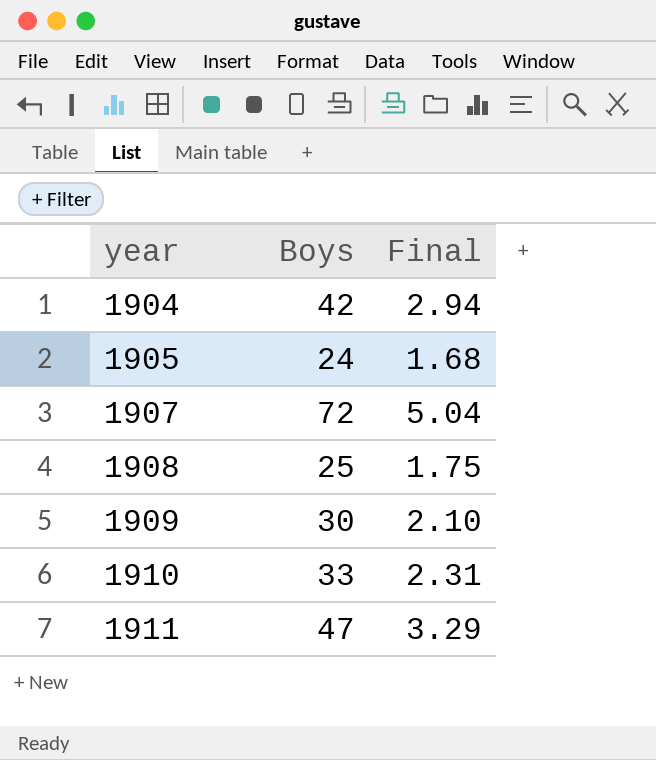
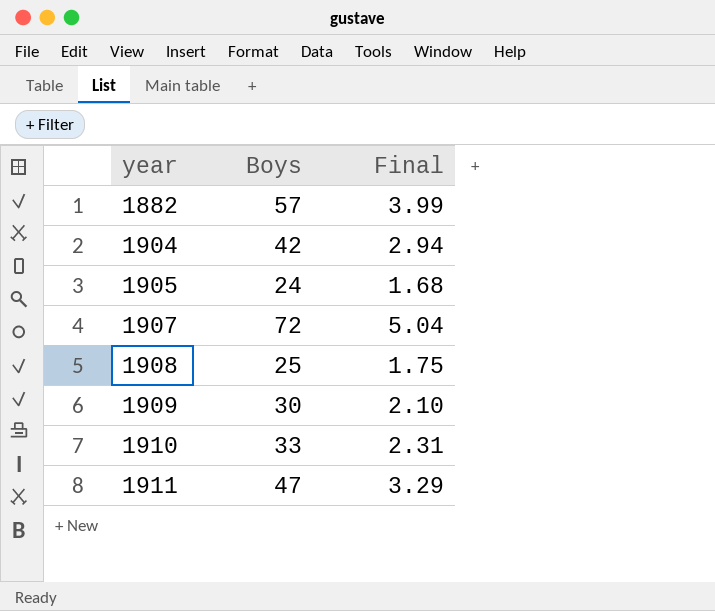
row 1882: none -> 57 | 3.99

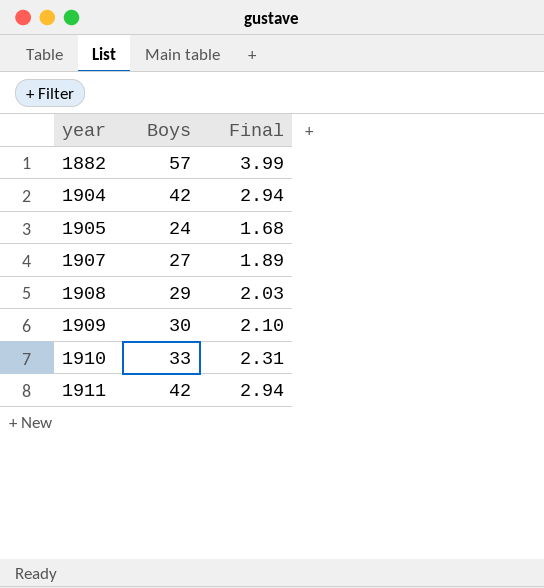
1907 | Boys: 72 -> 27
1907 | Final: 5.04 -> 1.89
1908 | Boys: 25 -> 29
1908 | Final: 1.75 -> 2.03
1911 | Boys: 47 -> 42
1911 | Final: 3.29 -> 2.94

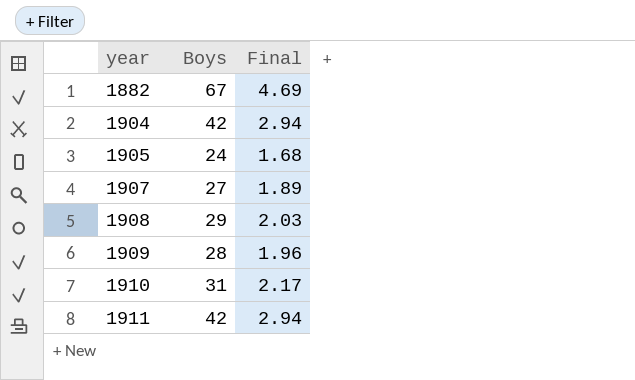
1882 | Boys: 57 -> 67
1882 | Final: 3.99 -> 4.69
1909 | Boys: 30 -> 28
1909 | Final: 2.10 -> 1.96
1910 | Boys: 33 -> 31
1910 | Final: 2.31 -> 2.17

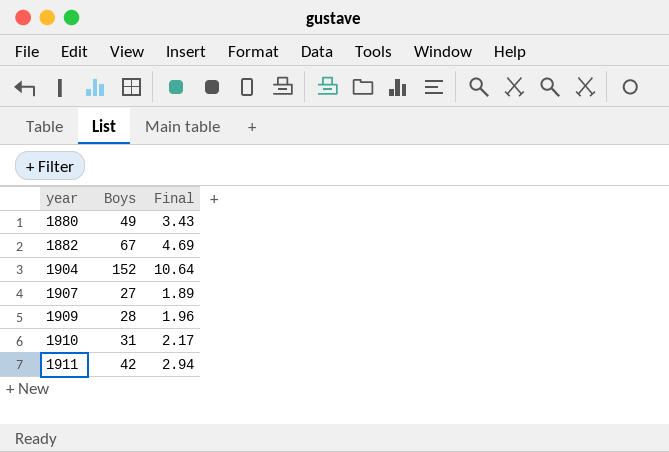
row 1905: 24 | 1.68 -> none
row 1908: 29 | 2.03 -> none
row 1880: none -> 49 | 3.43
1904 | Boys: 42 -> 152
1904 | Final: 2.94 -> 10.64

